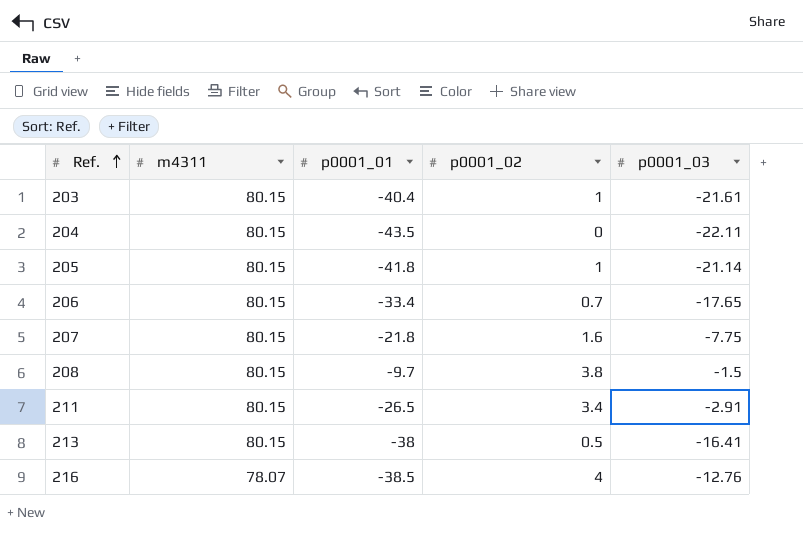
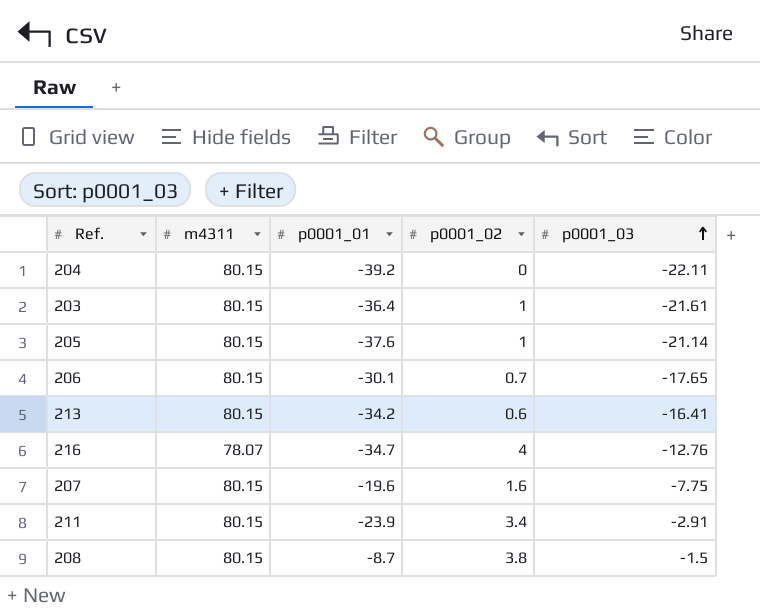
row order: Ref. ascending -> p0001_03 ascending
204 | p0001_01: -43.5 -> -39.2
203 | p0001_01: -40.4 -> -36.4
205 | p0001_01: -41.8 -> -37.6
206 | p0001_01: -33.4 -> -30.1
213 | p0001_01: -38 -> -34.2
213 | p0001_02: 0.5 -> 0.6
216 | p0001_01: -38.5 -> -34.7
207 | p0001_01: -21.8 -> -19.6
211 | p0001_01: -26.5 -> -23.9
208 | p0001_01: -9.7 -> -8.7

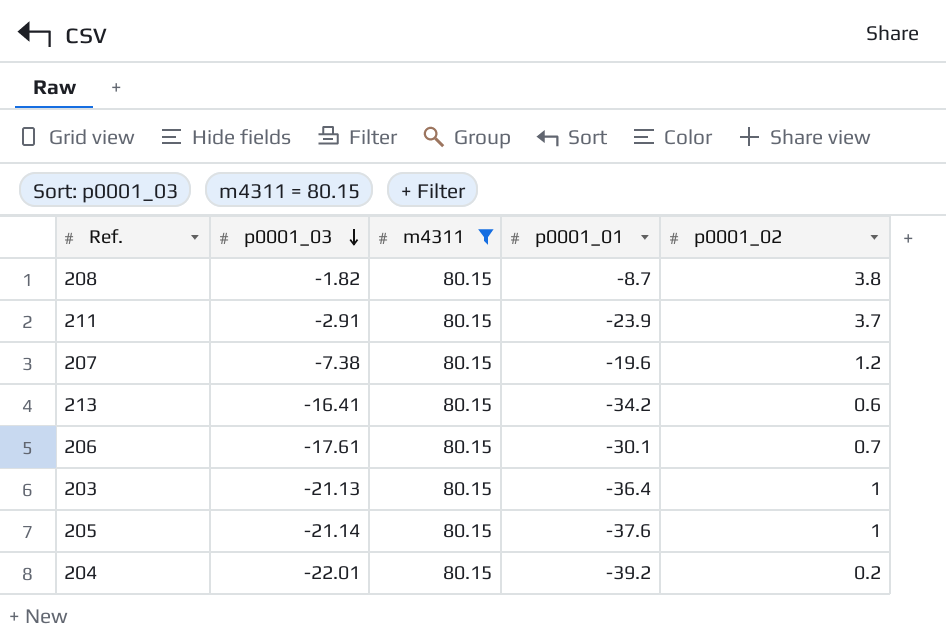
filter: none -> m4311 = 80.15
row order: p0001_03 ascending -> p0001_03 descending
column p0001_03 | position: 5 -> 2
208 | p0001_03: -1.5 -> -1.82
211 | p0001_02: 3.4 -> 3.7
207 | p0001_03: -7.75 -> -7.38
207 | p0001_02: 1.6 -> 1.2
206 | p0001_03: -17.65 -> -17.61
203 | p0001_03: -21.61 -> -21.13
204 | p0001_03: -22.11 -> -22.01
204 | p0001_02: 0 -> 0.2

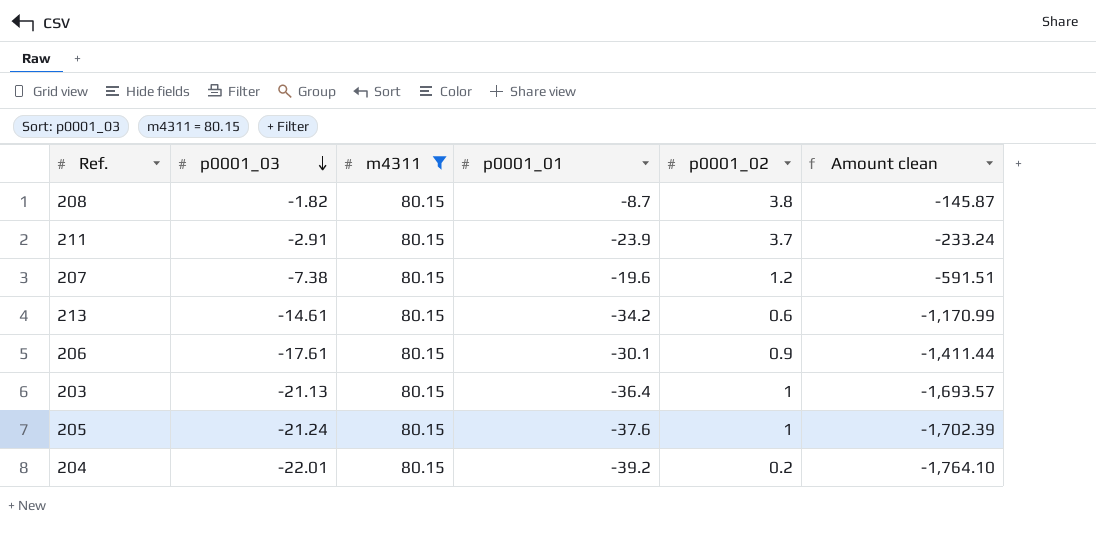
column Amount clean | formula: none -> [p0001_03] * [m4311]
213 | p0001_03: -16.41 -> -14.61
206 | p0001_02: 0.7 -> 0.9
205 | p0001_03: -21.14 -> -21.24

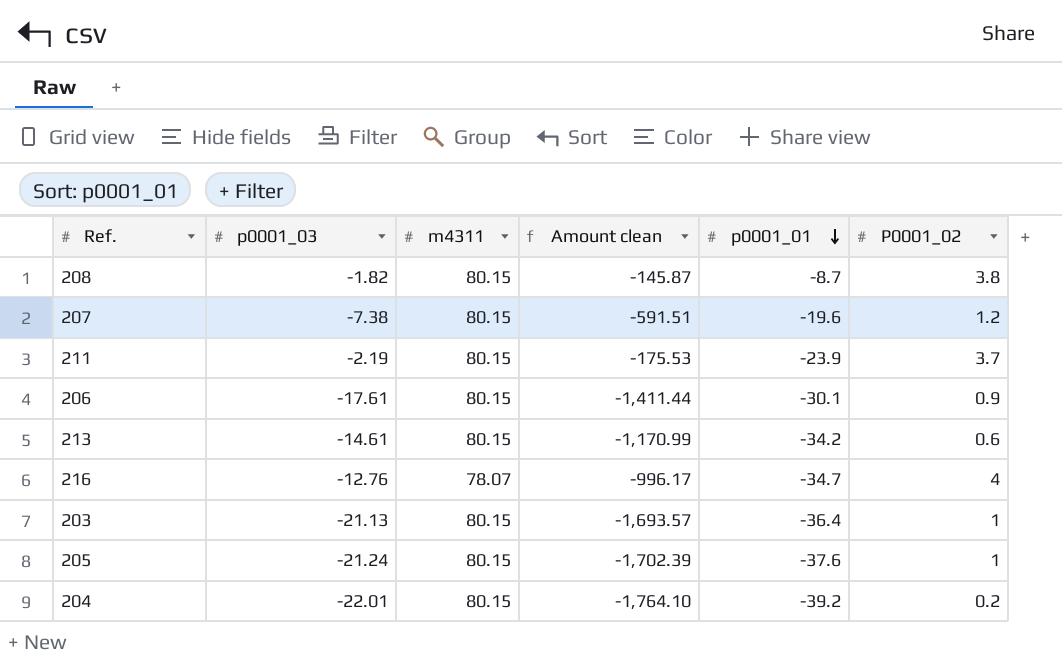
filter: m4311 = 80.15 -> none
row order: p0001_03 descending -> p0001_01 descending
column Amount clean | position: 6 -> 4
column name: p0001_02 -> P0001_02
211 | p0001_03: -2.91 -> -2.19
211 | Amount clean: -233.24 -> -175.53

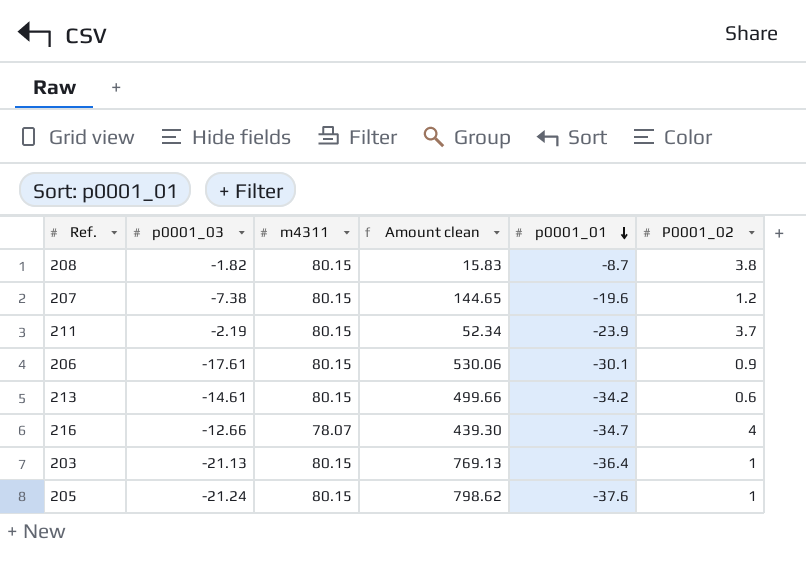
column Amount clean | formula: [p0001_03] * [m4311] -> [p0001_03] * [p0001_01]
row 204: -22.01 | 80.15 | -1,764.10 | -39.2 | 0.2 -> none
216 | p0001_03: -12.76 -> -12.66

